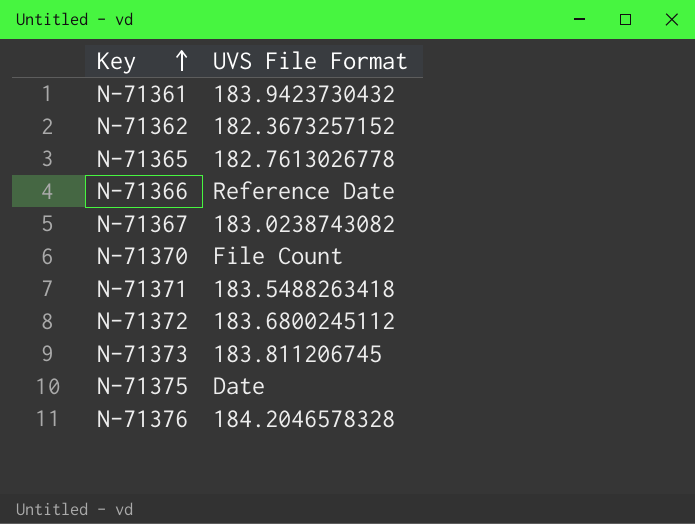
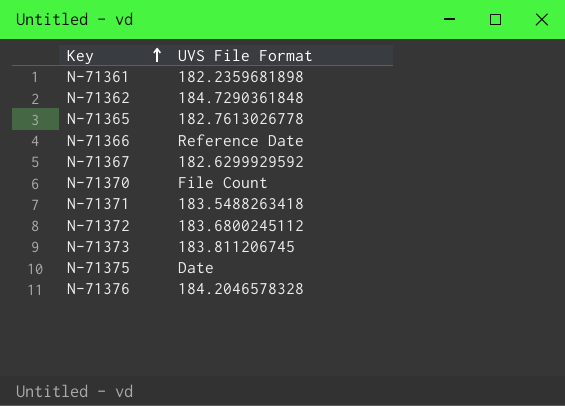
N-71361 | UVS File Format: 183.9423730432 -> 182.2359681898
N-71362 | UVS File Format: 182.3673257152 -> 184.7290361848
N-71367 | UVS File Format: 183.0238743082 -> 182.6299929592

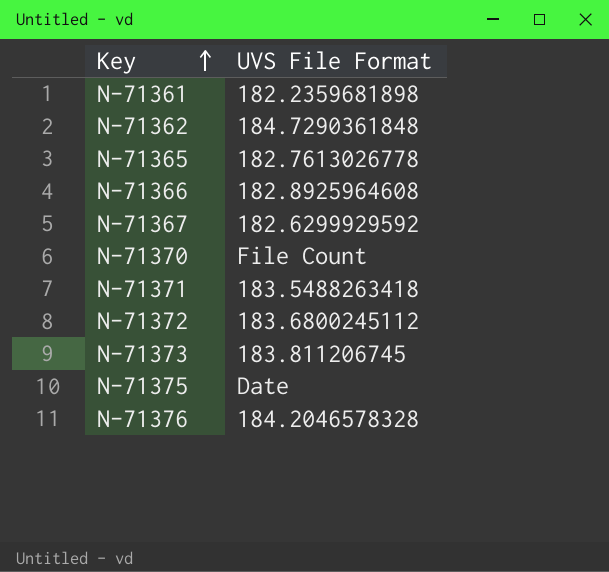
N-71366 | UVS File Format: Reference Date -> 182.8925964608

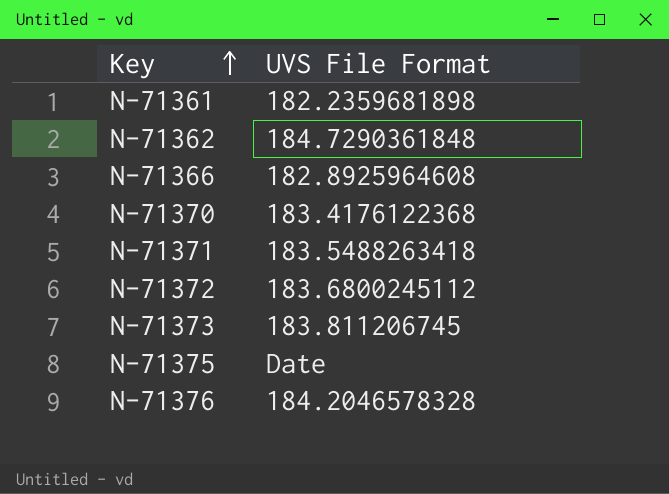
row N-71365: 182.7613026778 -> none
row N-71367: 182.6299929592 -> none
N-71370 | UVS File Format: File Count -> 183.4176122368

